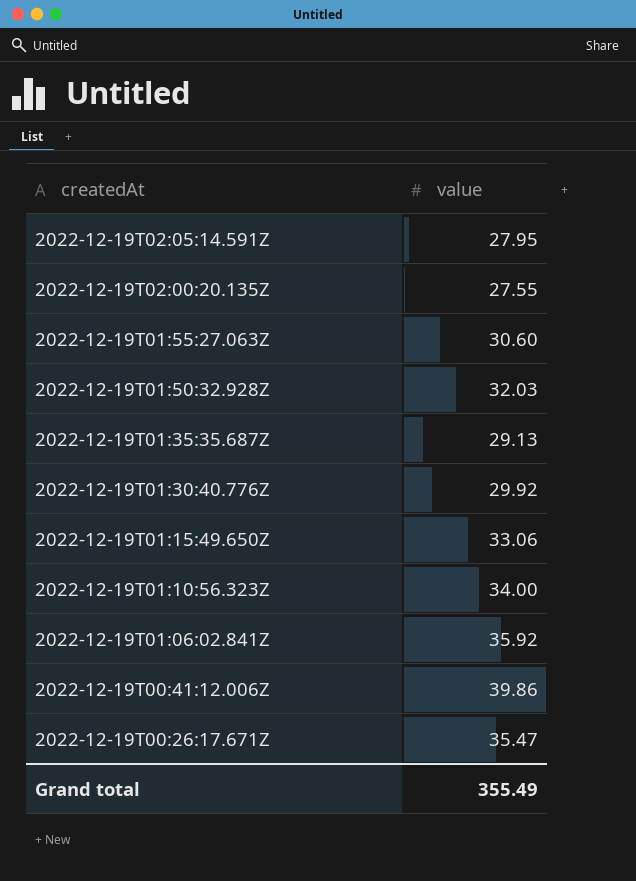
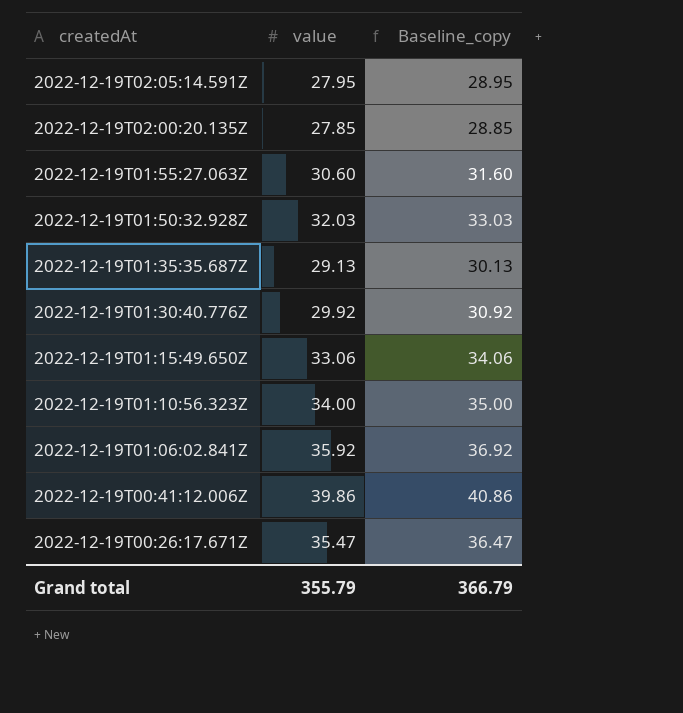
column Baseline_copy | formula: none -> [value] + 1
2022-12-19T02:00:20.135Z | value: 27.55 -> 27.85
Grand total | value: 355.49 -> 355.79

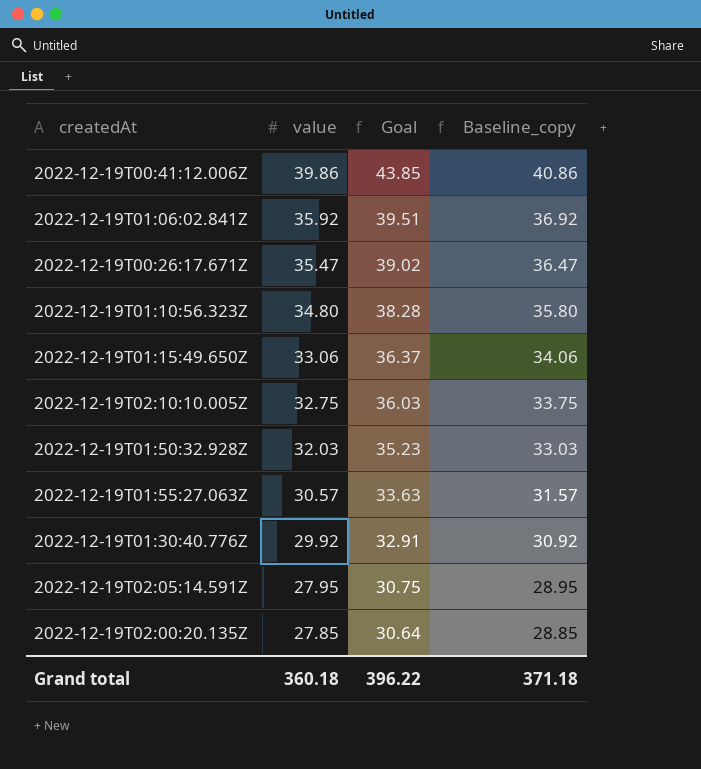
row order: createdAt descending -> value descending
column Goal | formula: none -> [value] * 1.1
row 2022-12-19T01:35:35.687Z: 29.13 | 30.13 -> none
2022-12-19T01:10:56.323Z | value: 34.00 -> 34.80
2022-12-19T01:10:56.323Z | Baseline_copy: 35.00 -> 35.80
row 2022-12-19T02:10:10.005Z: none -> 32.75 | 36.03 | 33.75
2022-12-19T01:55:27.063Z | value: 30.60 -> 30.57
2022-12-19T01:55:27.063Z | Baseline_copy: 31.60 -> 31.57
Grand total | value: 355.79 -> 360.18
Grand total | Baseline_copy: 366.79 -> 371.18

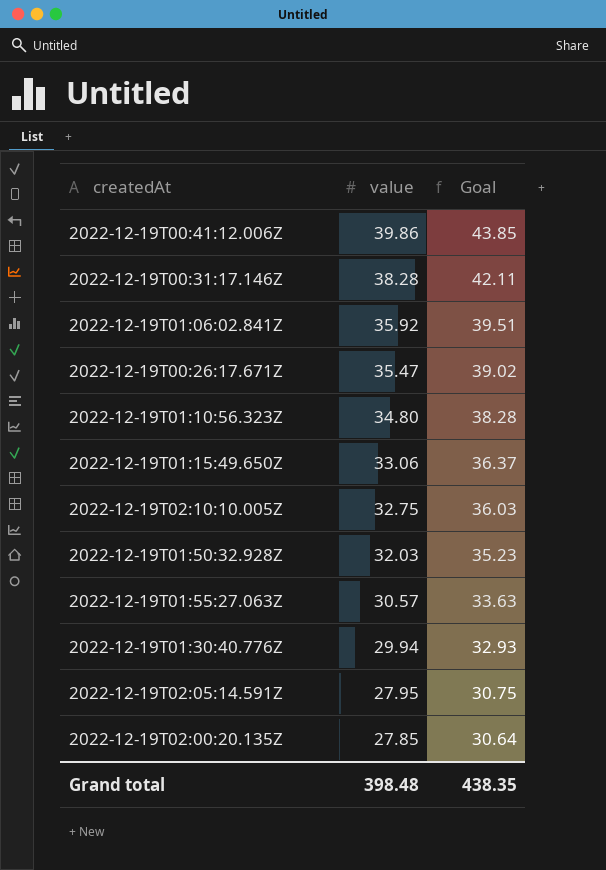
column Baseline_copy | formula: [value] + 1 -> none
row 2022-12-19T00:31:17.146Z: none -> 38.28 | 42.11
2022-12-19T01:30:40.776Z | value: 29.92 -> 29.94
2022-12-19T01:30:40.776Z | Goal: 32.91 -> 32.93
Grand total | value: 360.18 -> 398.48
Grand total | Goal: 396.22 -> 438.35

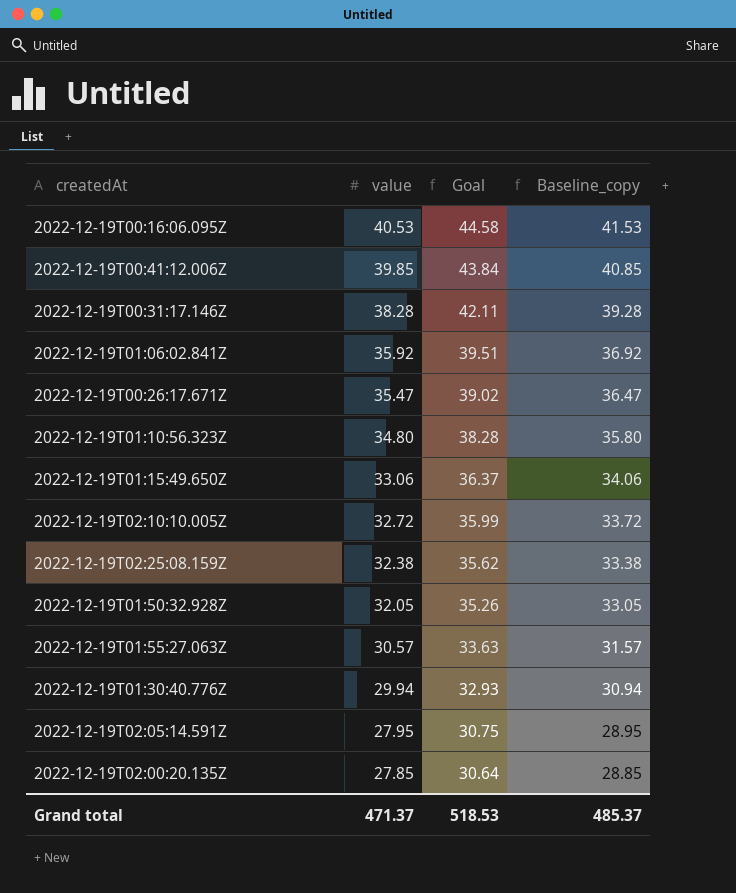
column Baseline_copy | formula: none -> [value] + 1
row 2022-12-19T00:16:06.095Z: none -> 40.53 | 44.58 | 41.53
2022-12-19T00:41:12.006Z | value: 39.86 -> 39.85
2022-12-19T00:41:12.006Z | Goal: 43.85 -> 43.84
2022-12-19T02:10:10.005Z | value: 32.75 -> 32.72
2022-12-19T02:10:10.005Z | Goal: 36.03 -> 35.99
row 2022-12-19T02:25:08.159Z: none -> 32.38 | 35.62 | 33.38
2022-12-19T01:50:32.928Z | value: 32.03 -> 32.05
2022-12-19T01:50:32.928Z | Goal: 35.23 -> 35.26
Grand total | value: 398.48 -> 471.37
Grand total | Goal: 438.35 -> 518.53

